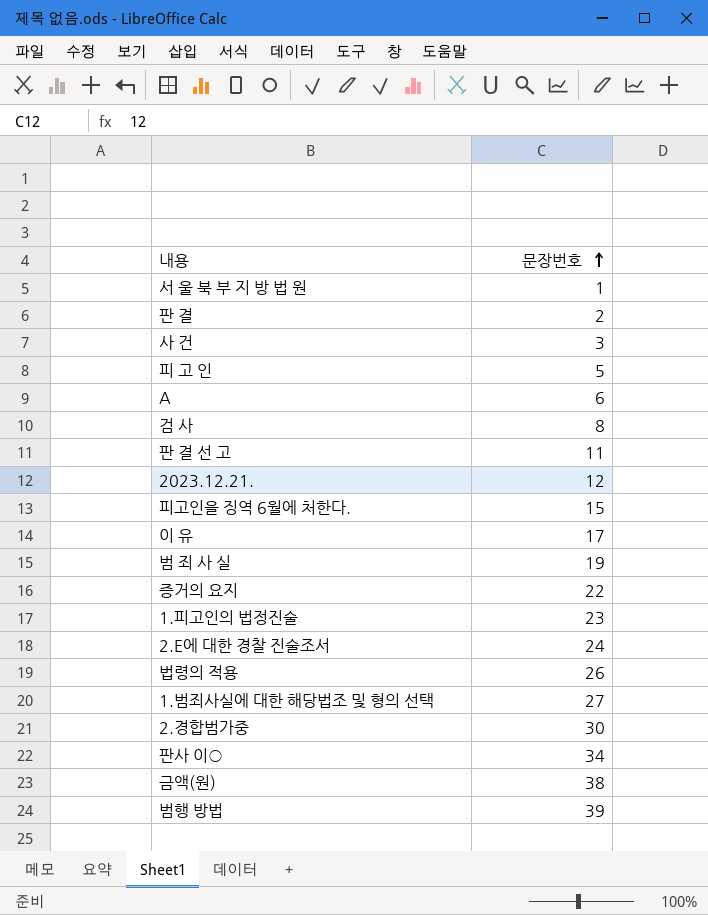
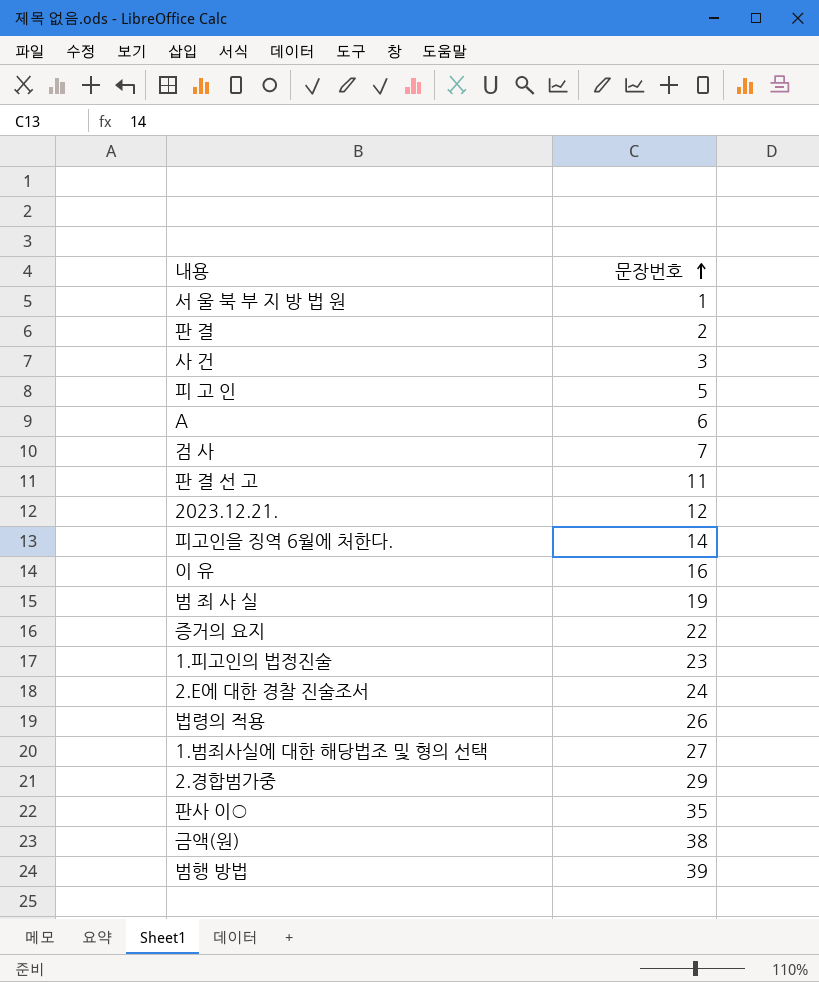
검 사 | 문장번호: 8 -> 7
피고인을 징역 6월에 처한다. | 문장번호: 15 -> 14
이 유 | 문장번호: 17 -> 16
2.경합범가중 | 문장번호: 30 -> 29
판사 이○ | 문장번호: 34 -> 35

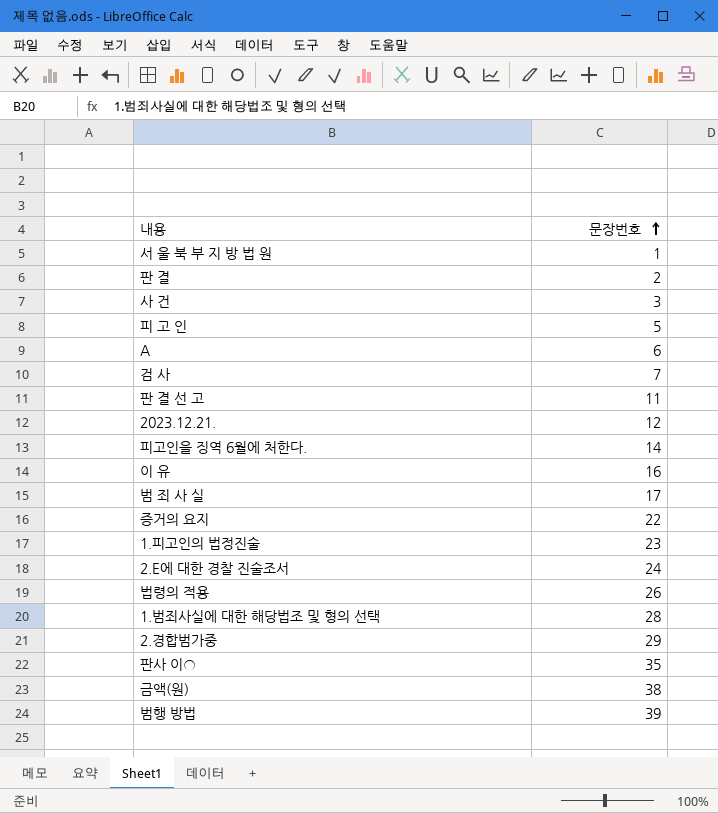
범 죄 사 실 | 문장번호: 19 -> 17
1.범죄사실에 대한 해당법조 및 형의 선택 | 문장번호: 27 -> 28

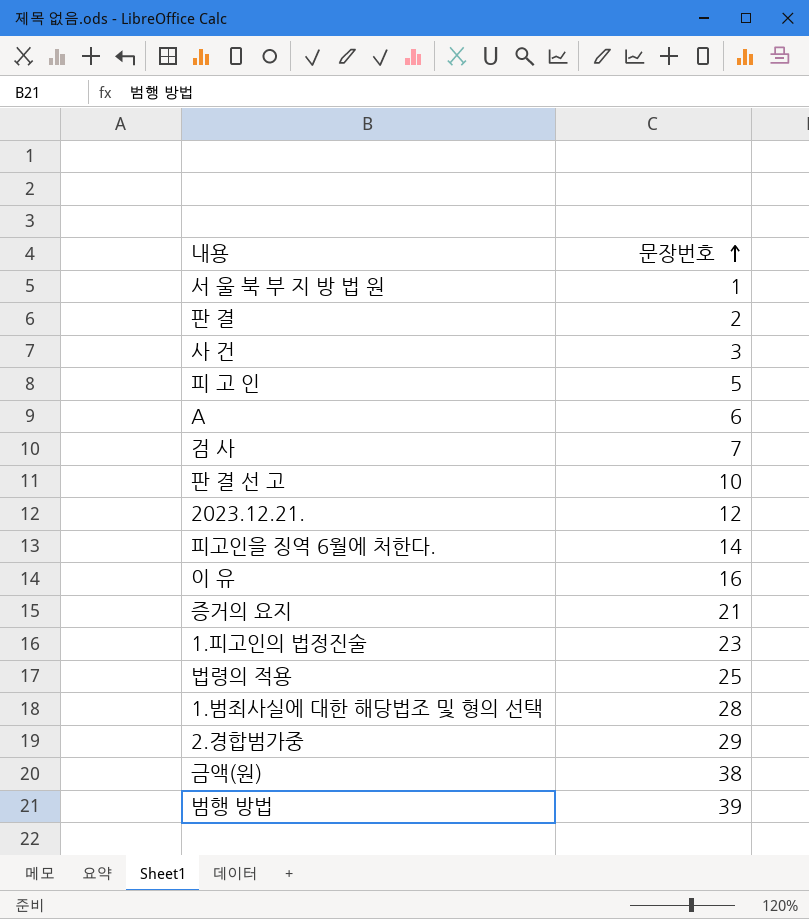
row 범 죄 사 실: 17 -> none
row 2.E에 대한 경찰 진술조서: 24 -> none
row 판사 이○: 35 -> none
판 결 선 고 | 문장번호: 11 -> 10
증거의 요지 | 문장번호: 22 -> 21
법령의 적용 | 문장번호: 26 -> 25

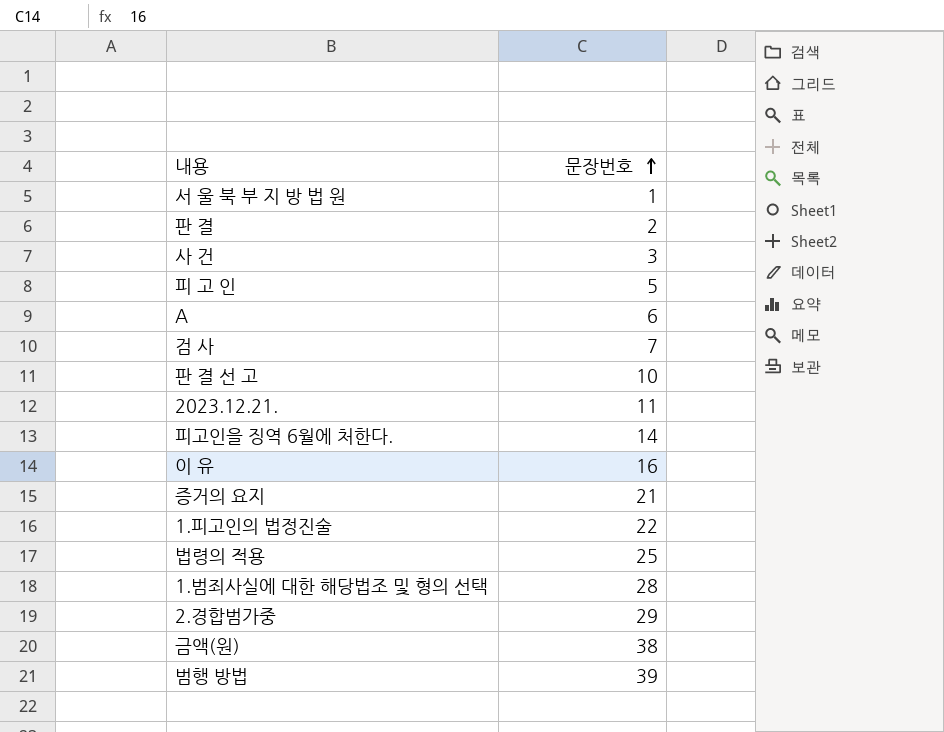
2023.12.21. | 문장번호: 12 -> 11
1.피고인의 법정진술 | 문장번호: 23 -> 22

